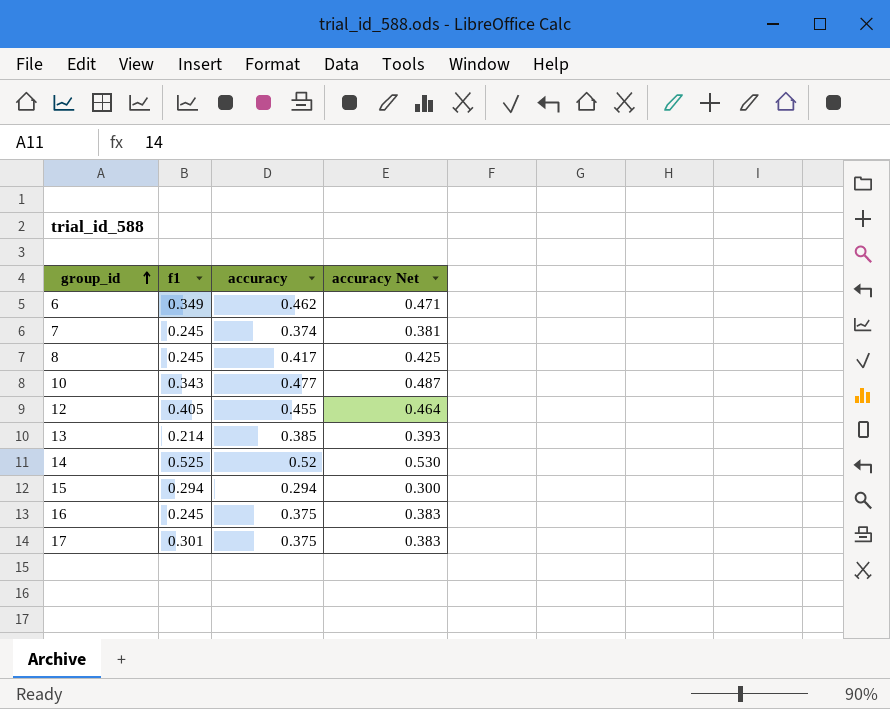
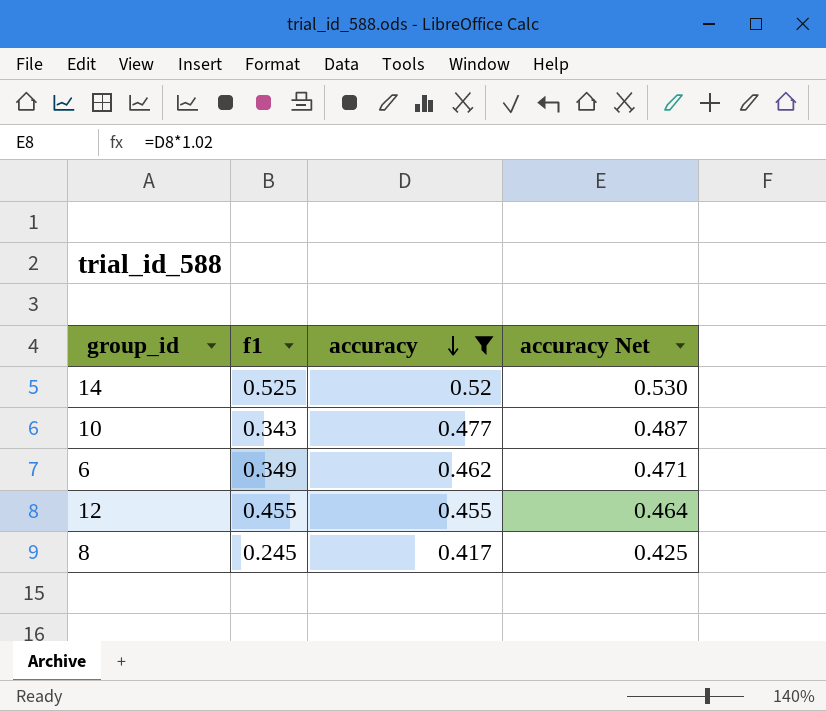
filter: none -> accuracy >= 0.417
row order: group_id ascending -> accuracy descending
12 | f1: 0.405 -> 0.455

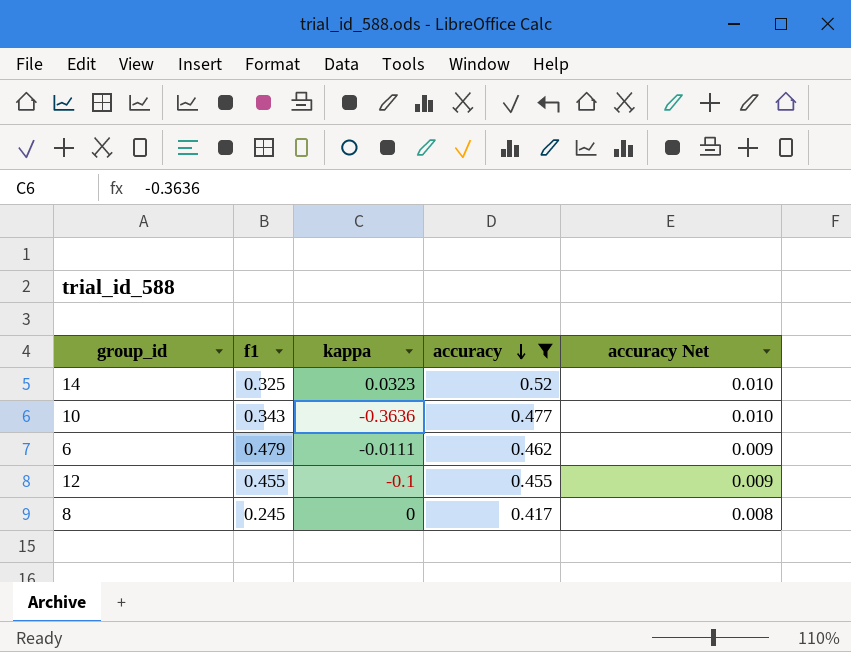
column kappa | position: none -> 3
column accuracy Net | formula: [accuracy] * 1.02 -> [accuracy] * 0.02
14 | f1: 0.525 -> 0.325
6 | f1: 0.349 -> 0.479

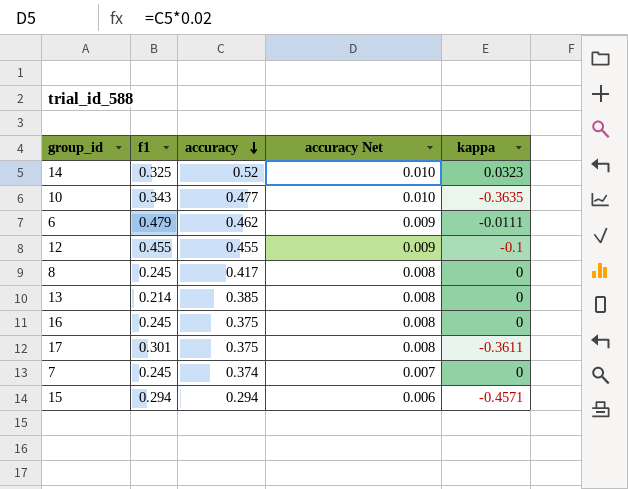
filter: accuracy >= 0.417 -> none
column kappa | position: 3 -> 5
10 | kappa: -0.3636 -> -0.3635

